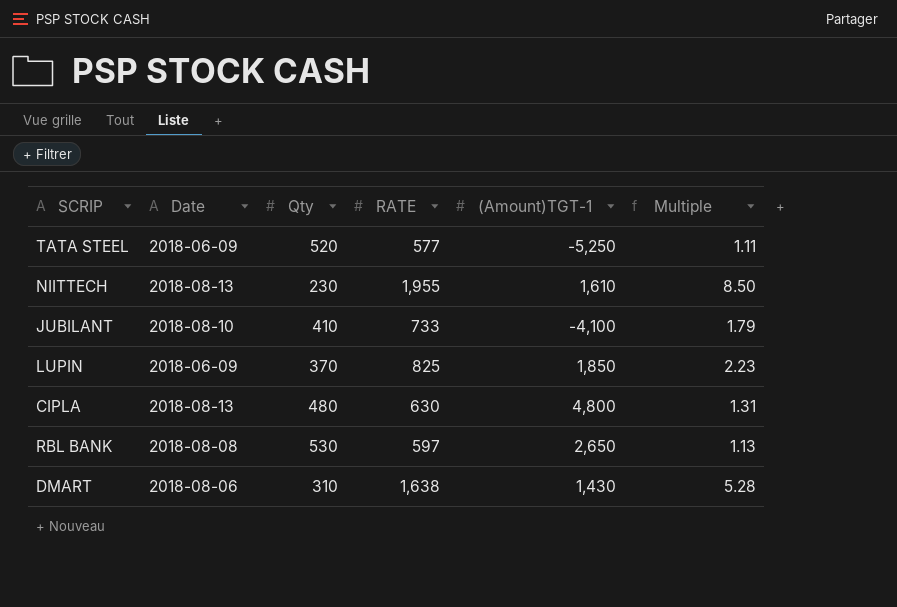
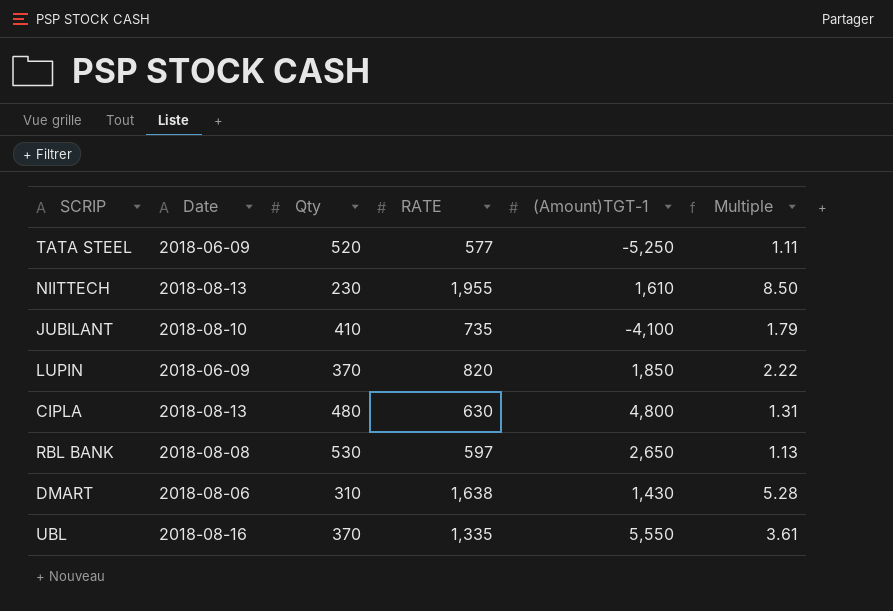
JUBILANT | RATE: 733 -> 735
LUPIN | RATE: 825 -> 820
LUPIN | Multiple: 2.23 -> 2.22
row UBL: none -> 2018-08-16 | 370 | 1,335 | 5,550 | 3.61

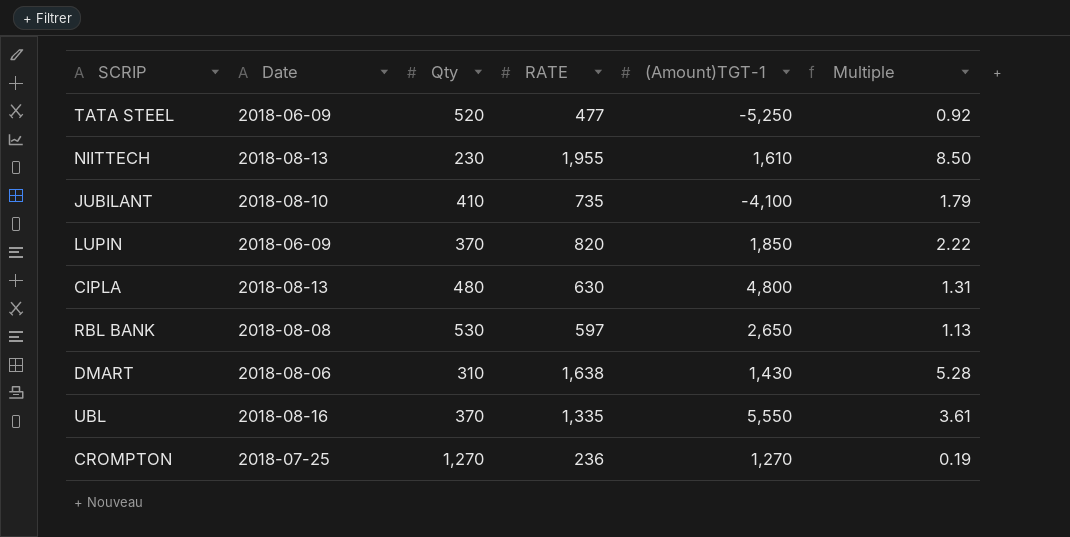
TATA STEEL | RATE: 577 -> 477
TATA STEEL | Multiple: 1.11 -> 0.92
row CROMPTON: none -> 2018-07-25 | 1,270 | 236 | 1,270 | 0.19

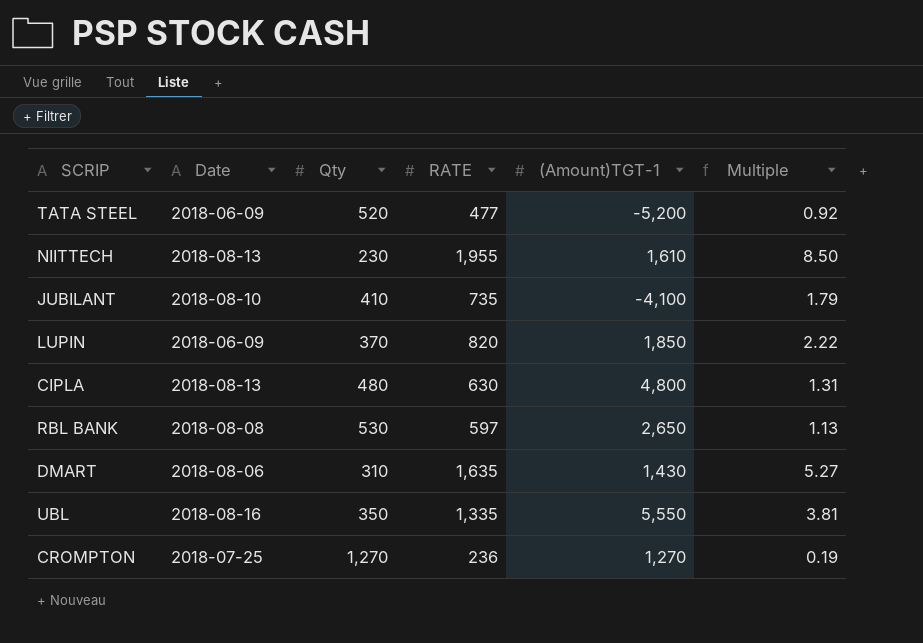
TATA STEEL | (Amount)TGT-1: -5,250 -> -5,200
DMART | RATE: 1,638 -> 1,635
DMART | Multiple: 5.28 -> 5.27
UBL | Qty: 370 -> 350
UBL | Multiple: 3.61 -> 3.81

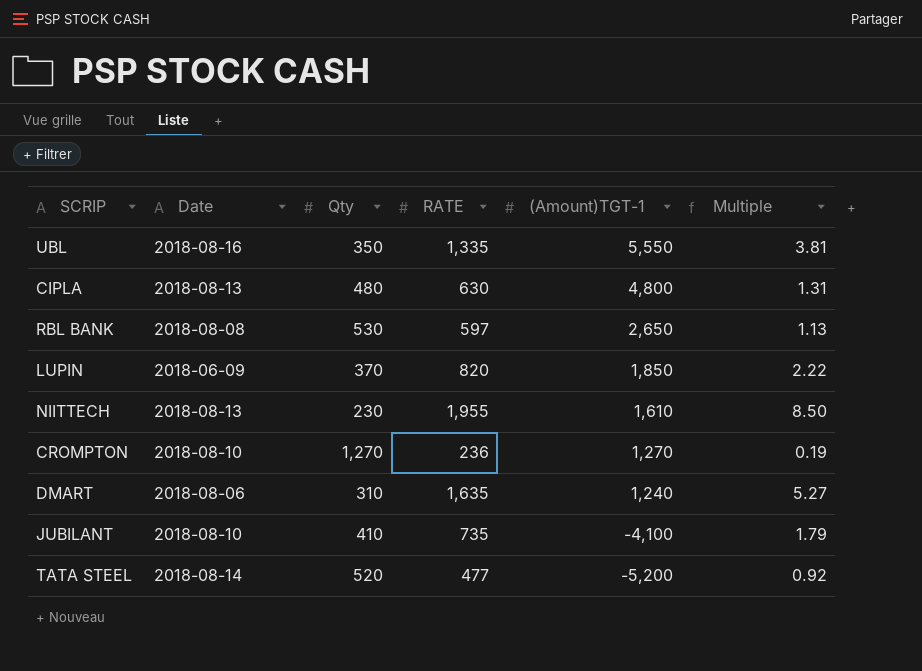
row order: none -> (Amount)TGT-1 descending
CROMPTON | Date: 2018-07-25 -> 2018-08-10
DMART | (Amount)TGT-1: 1,430 -> 1,240
TATA STEEL | Date: 2018-06-09 -> 2018-08-14

